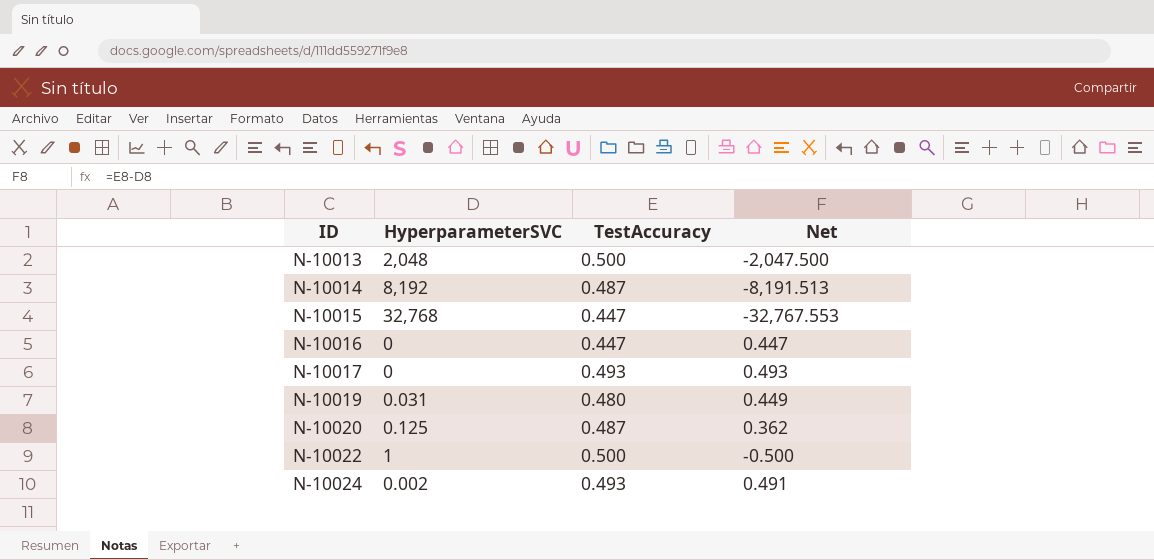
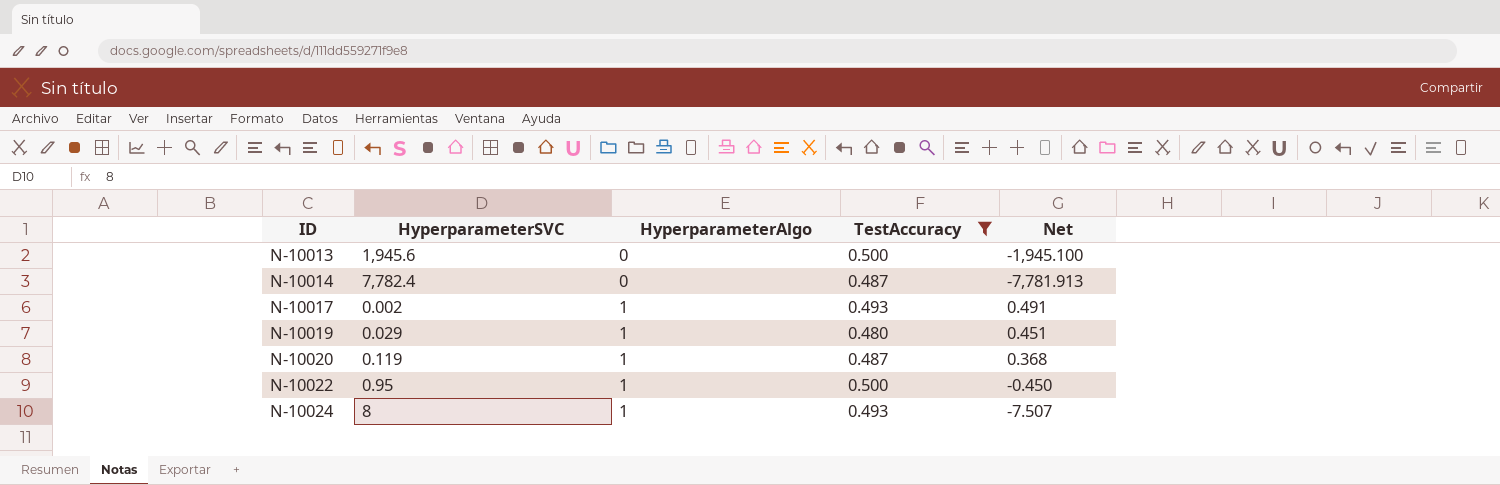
filter: none -> TestAccuracy != 0.447
column HyperparameterAlgo | position: none -> 3
N-10013 | HyperparameterSVC: 2,048 -> 1,945.6
N-10013 | Net: -2,047.500 -> -1,945.100
N-10014 | HyperparameterSVC: 8,192 -> 7,782.4
N-10014 | Net: -8,191.513 -> -7,781.913
N-10017 | HyperparameterSVC: 0 -> 0.002
N-10017 | Net: 0.493 -> 0.491
N-10019 | HyperparameterSVC: 0.031 -> 0.029
N-10019 | Net: 0.449 -> 0.451
N-10020 | HyperparameterSVC: 0.125 -> 0.119
N-10020 | Net: 0.362 -> 0.368
N-10022 | HyperparameterSVC: 1 -> 0.95
N-10022 | Net: -0.500 -> -0.450
N-10024 | HyperparameterSVC: 0.002 -> 8
N-10024 | Net: 0.491 -> -7.507

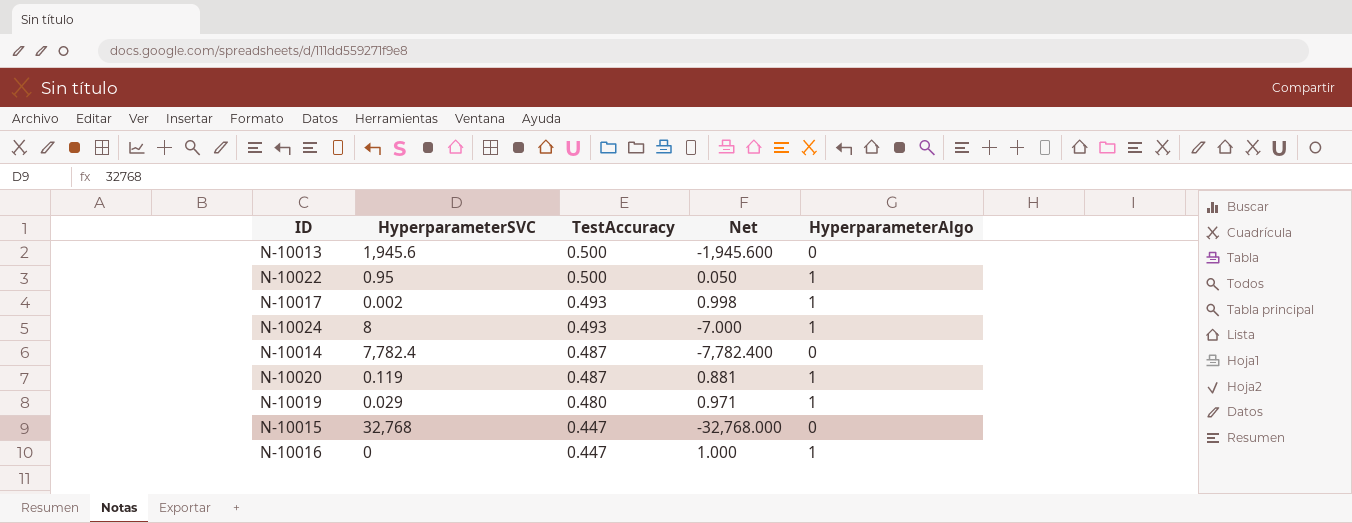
filter: TestAccuracy != 0.447 -> none
row order: ID ascending -> TestAccuracy descending
column Net | formula: [TestAccuracy] - [HyperparameterSVC] -> [HyperparameterAlgo] - [HyperparameterSVC]
column HyperparameterAlgo | position: 3 -> 5

